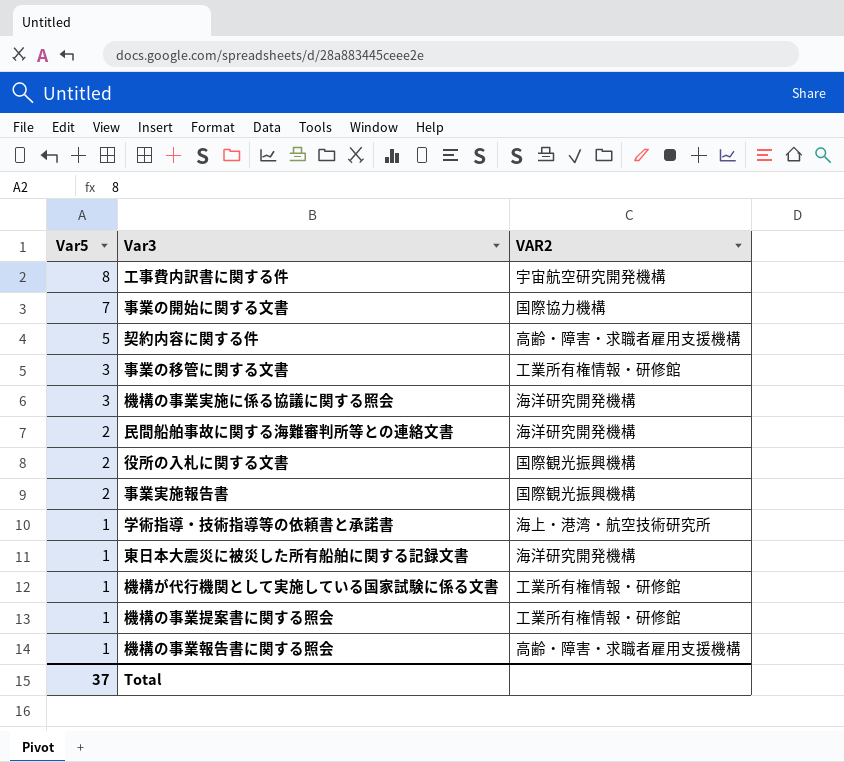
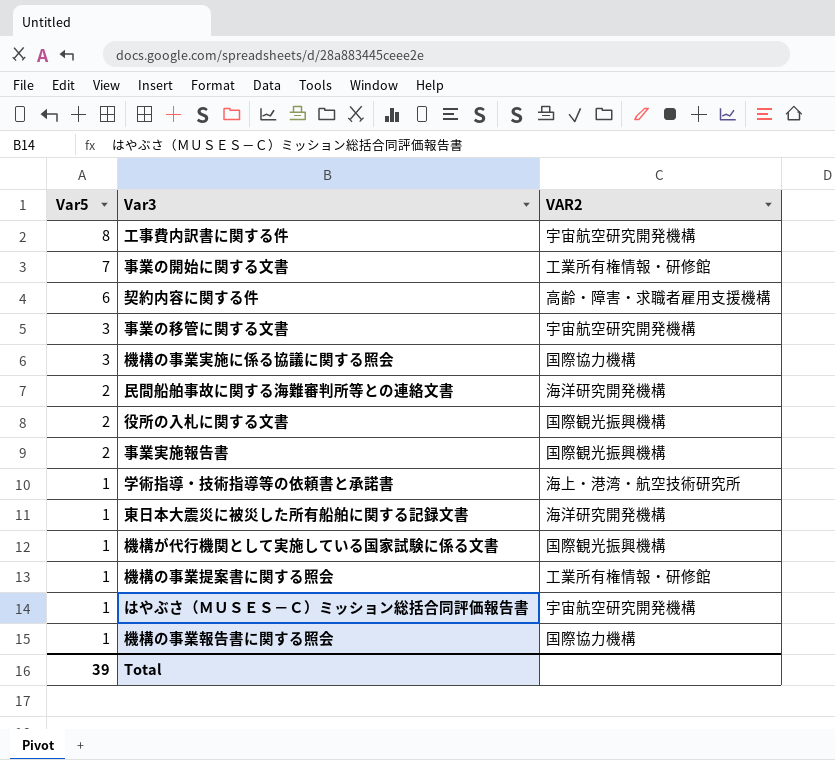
事業の開始に関する文書 | VAR2: 国際協力機構 -> 工業所有権情報・研修館
契約内容に関する件 | Var5: 5 -> 6
事業の移管に関する文書 | VAR2: 工業所有権情報・研修館 -> 宇宙航空研究開発機構
機構の事業実施に係る協議に関する照会 | VAR2: 海洋研究開発機構 -> 国際協力機構
機構が代行機関として実施している国家試験に係る文書 | VAR2: 工業所有権情報・研修館 -> 国際観光振興機構
row はやぶさ（ＭＵＳＥＳ－Ｃ）ミッション総括合同評価報告書: none -> 1 | 宇宙航空研究開発機構
機構の事業報告書に関する照会 | VAR2: 高齢・障害・求職者雇用支援機構 -> 国際協力機構
Total | Var5: 37 -> 39

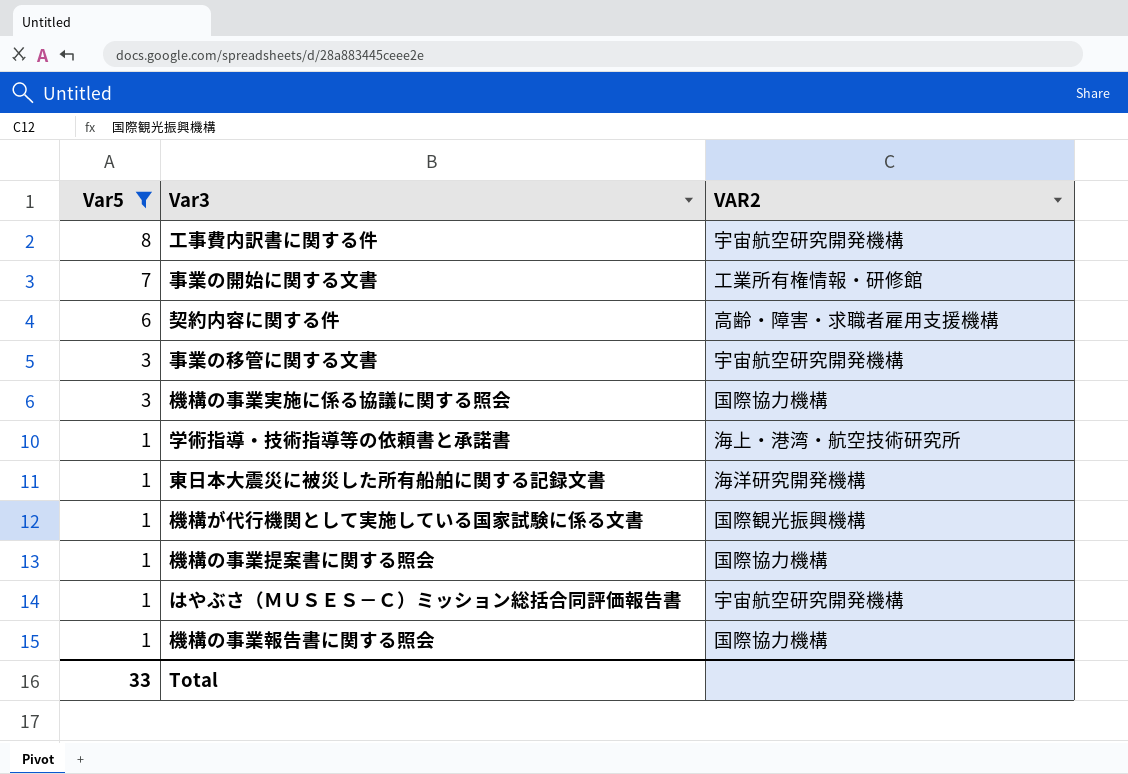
filter: none -> Var5 != 2
機構の事業提案書に関する照会 | VAR2: 工業所有権情報・研修館 -> 国際協力機構
Total | Var5: 39 -> 33

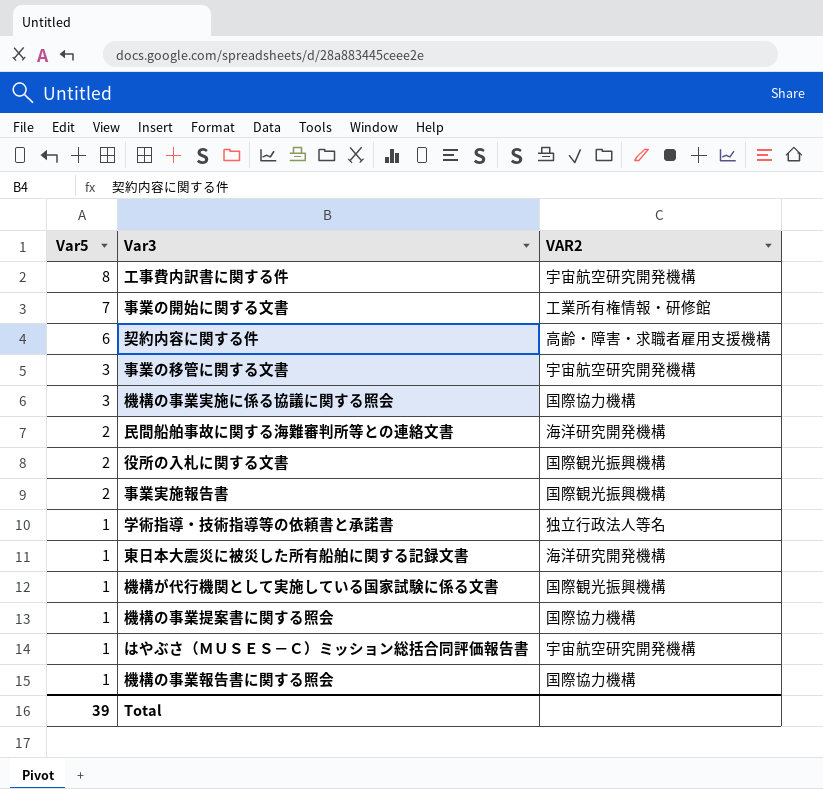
filter: Var5 != 2 -> none
学術指導・技術指導等の依頼書と承諾書 | VAR2: 海上・港湾・航空技術研究所 -> 独立行政法人等名
Total | Var5: 33 -> 39

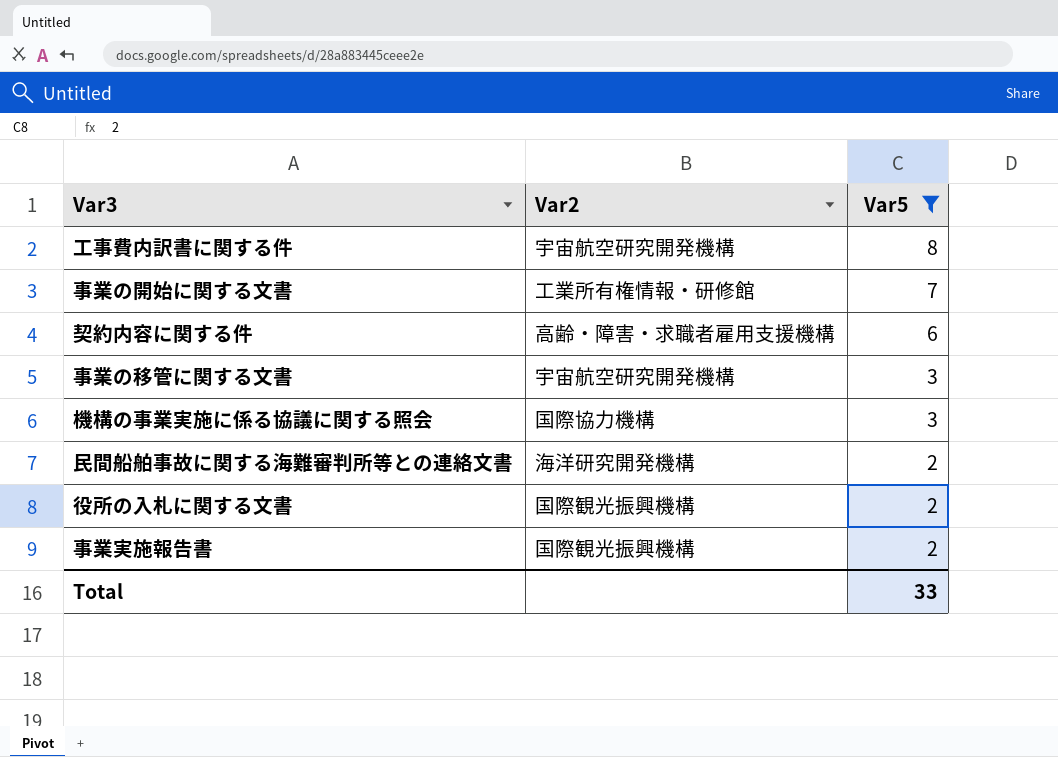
filter: none -> Var5 != 1
column name: VAR2 -> Var2
column Var5 | position: 1 -> 3
Total | Var5: 39 -> 33

